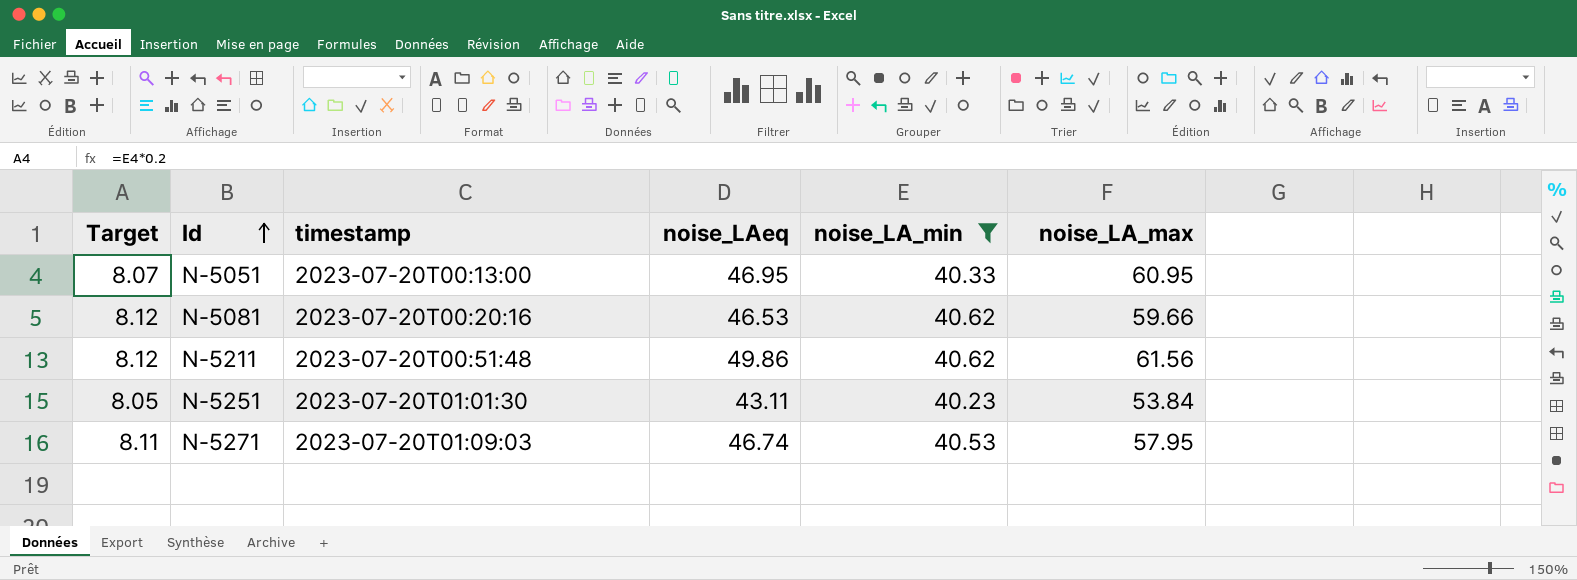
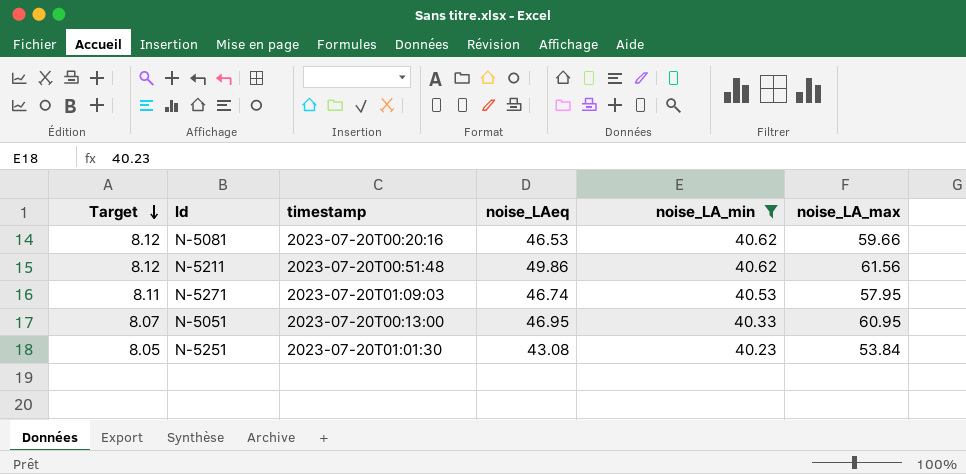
row order: Id ascending -> Target descending
N-5251 | noise_LAeq: 43.11 -> 43.08

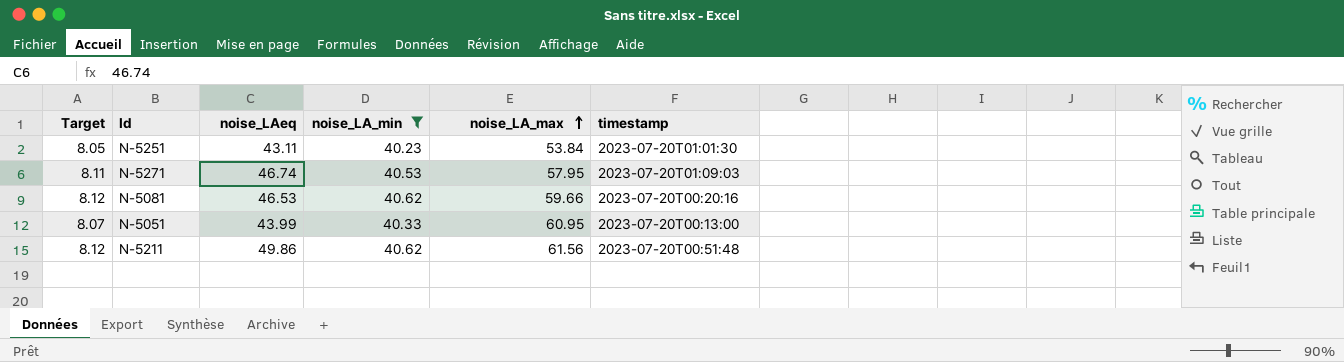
row order: Target descending -> noise_LA_max ascending
column timestamp | position: 3 -> 6
N-5251 | noise_LAeq: 43.08 -> 43.11
N-5051 | noise_LAeq: 46.95 -> 43.99

